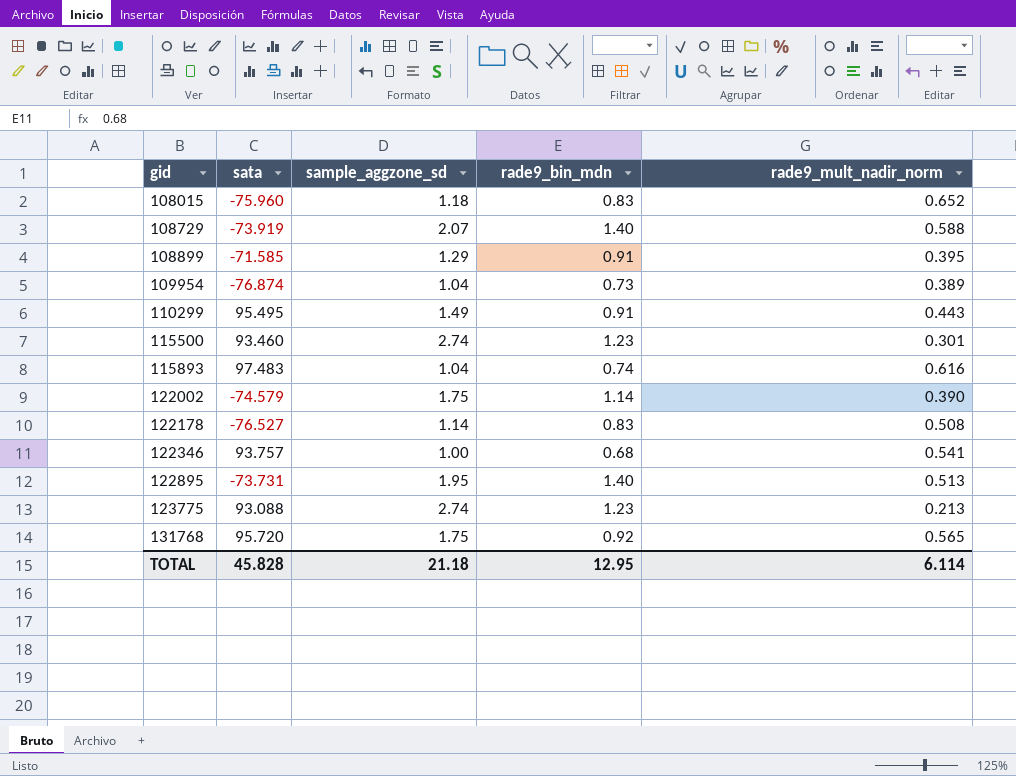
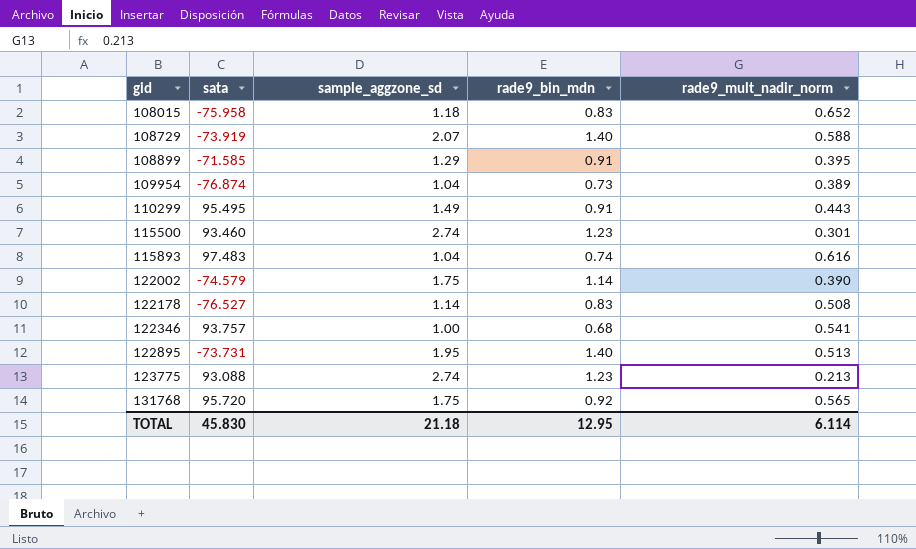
108015 | sata: -75.960 -> -75.958
TOTAL | sata: 45.828 -> 45.830

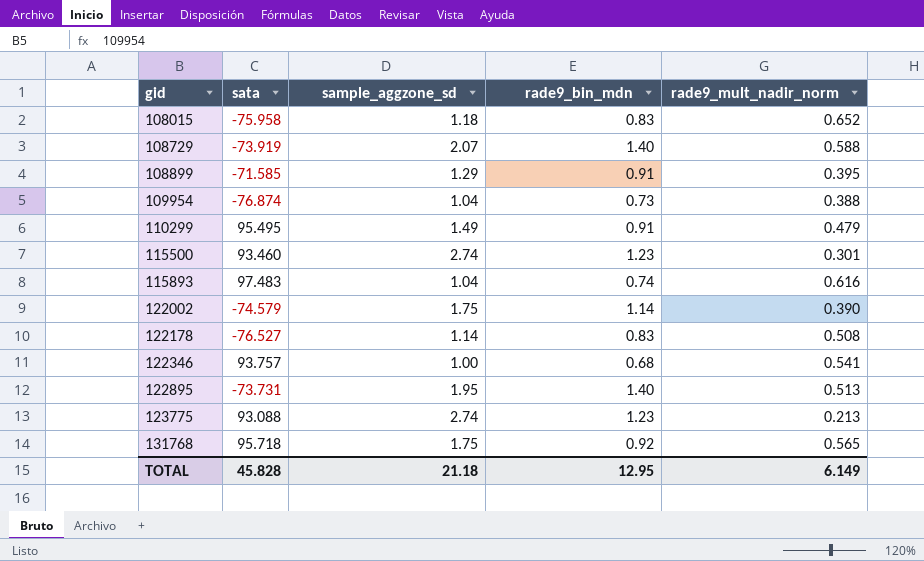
109954 | rade9_mult_nadir_norm: 0.389 -> 0.388
110299 | rade9_mult_nadir_norm: 0.443 -> 0.479
131768 | sata: 95.720 -> 95.718
TOTAL | sata: 45.830 -> 45.828
TOTAL | rade9_mult_nadir_norm: 6.114 -> 6.149

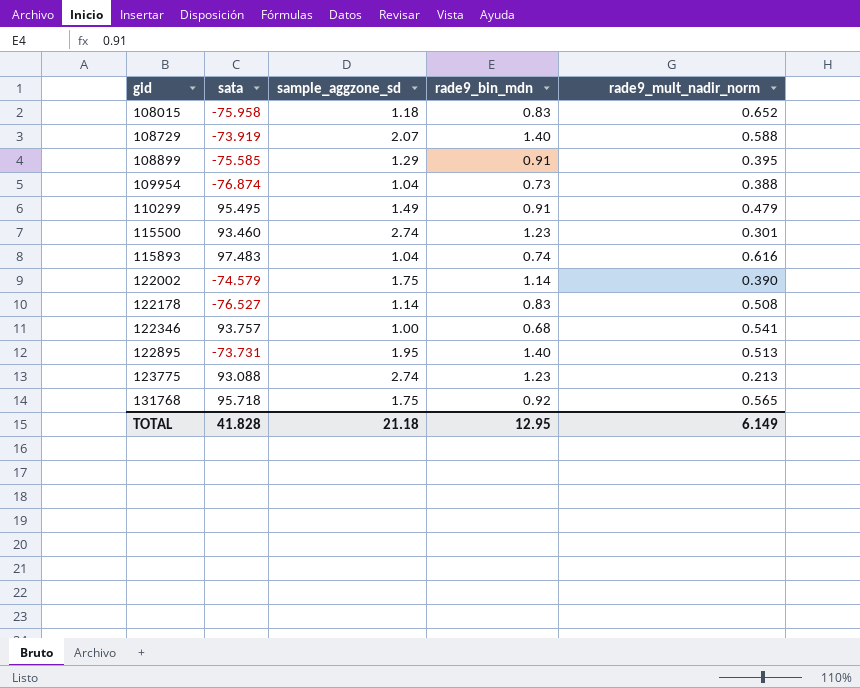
108899 | sata: -71.585 -> -75.585
TOTAL | sata: 45.828 -> 41.828

